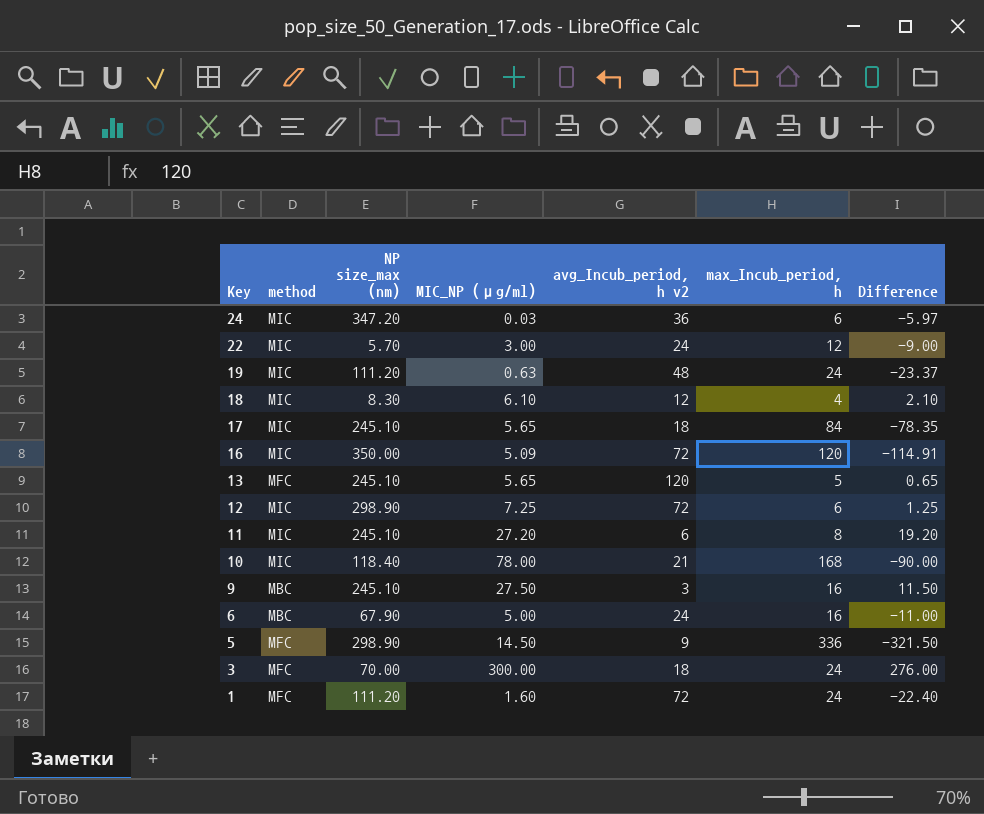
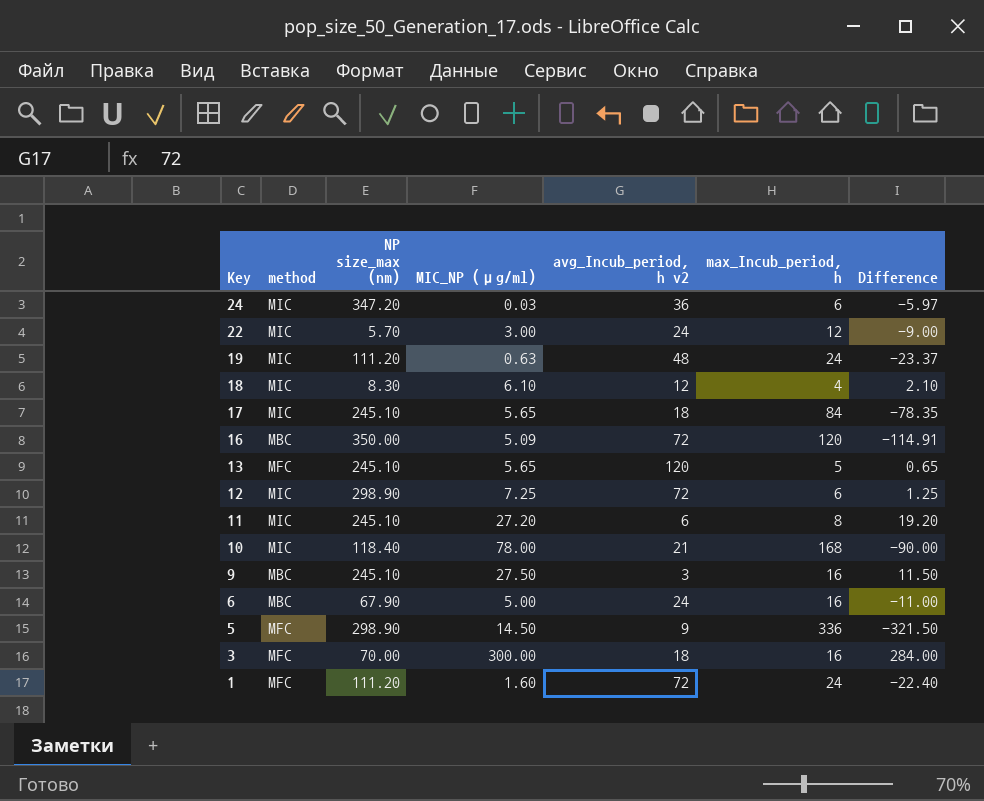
16 | method: MIC -> MBC
3 | max_Incub_period, h: 24 -> 16
3 | Difference: 276.00 -> 284.00

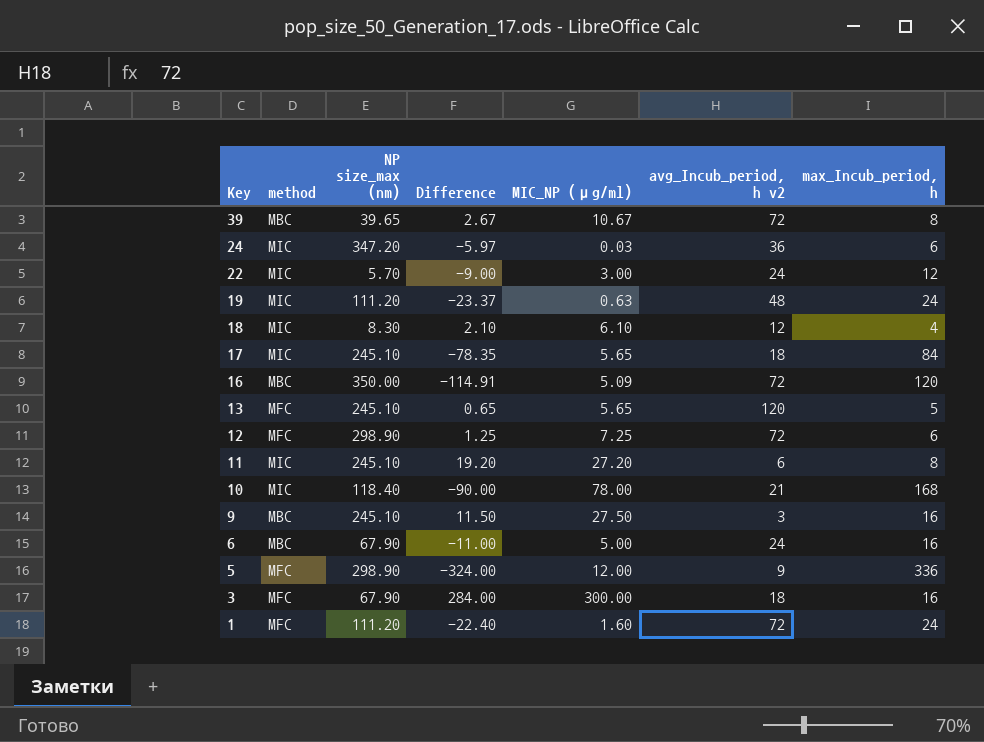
column Difference | position: 7 -> 4
row 39: none -> MBC | 39.65 | 2.67 | 10.67 | 72 | 8
12 | method: MIC -> MFC
5 | Difference: -321.50 -> -324.00
5 | MIC_NP (μg/ml): 14.50 -> 12.00
3 | NP size_max (nm): 70.00 -> 67.90

